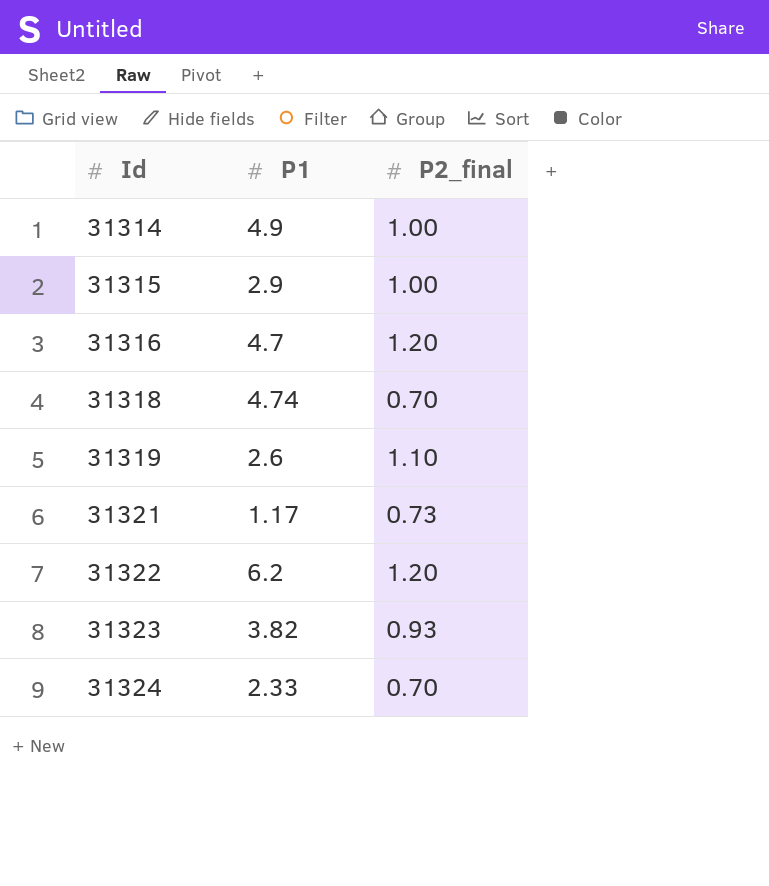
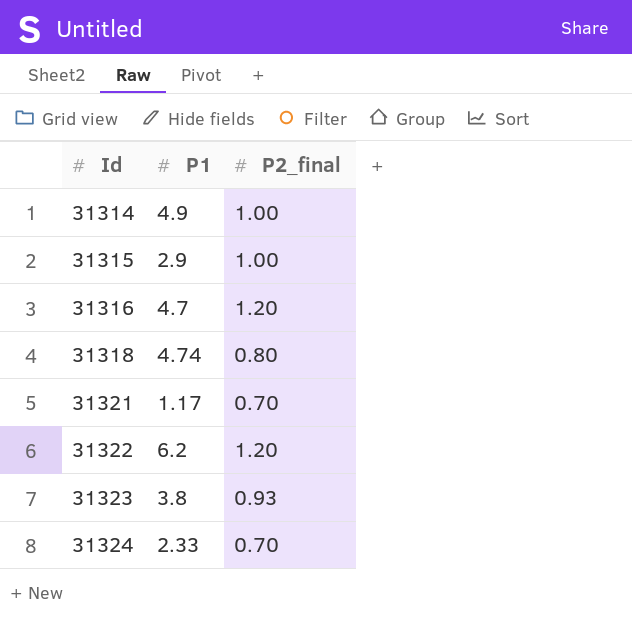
row 31319: 2.6 | 1.10 -> none
31318 | P2_final: 0.70 -> 0.80
31321 | P2_final: 0.73 -> 0.70
31323 | P1: 3.82 -> 3.8

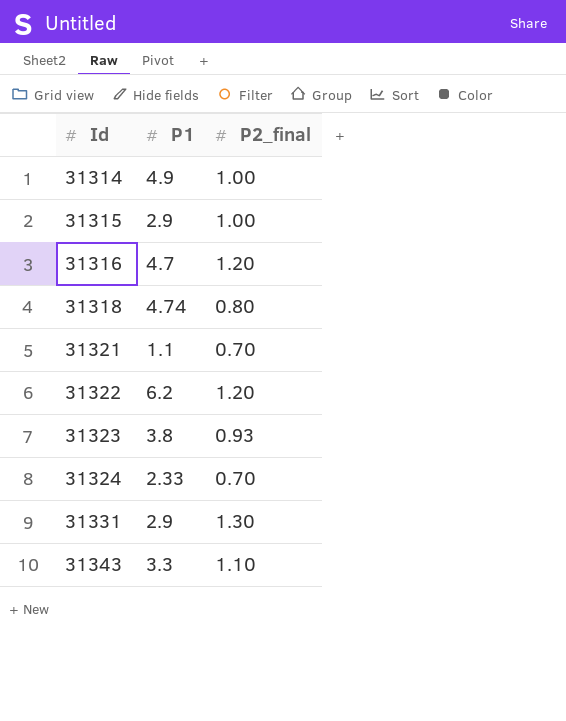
31321 | P1: 1.17 -> 1.1
row 31331: none -> 2.9 | 1.30
row 31343: none -> 3.3 | 1.10

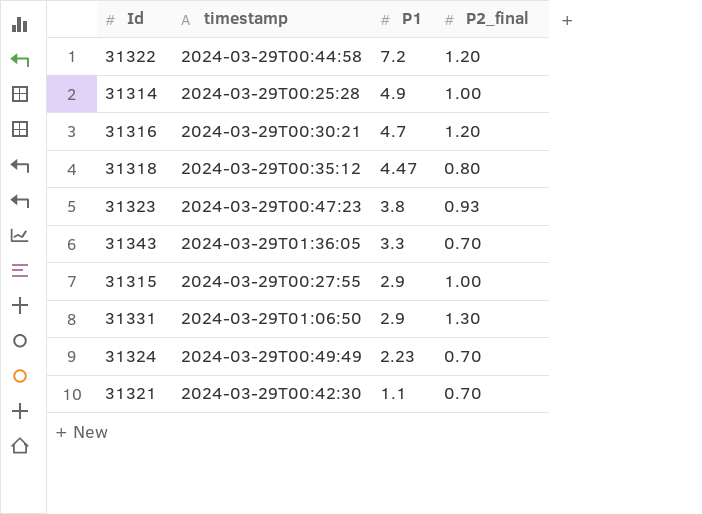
row order: Id ascending -> P1 descending
column timestamp | position: none -> 2
31322 | P1: 6.2 -> 7.2
31318 | P1: 4.74 -> 4.47
31343 | P2_final: 1.10 -> 0.70
31324 | P1: 2.33 -> 2.23

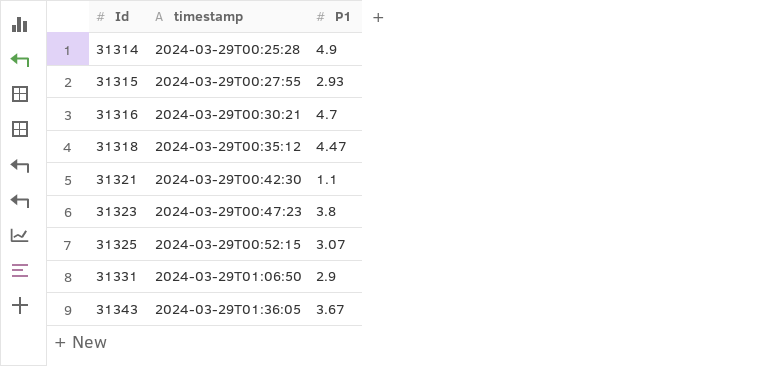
row order: P1 descending -> Id ascending
column P2_final | position: 4 -> none
row 31322: 2024-03-29T00:44:58 | 7.2 | 1.20 -> none
row 31324: 2024-03-29T00:49:49 | 2.23 | 0.70 -> none
31315 | P1: 2.9 -> 2.93
row 31325: none -> 2024-03-29T00:52:15 | 3.07
31343 | P1: 3.3 -> 3.67

